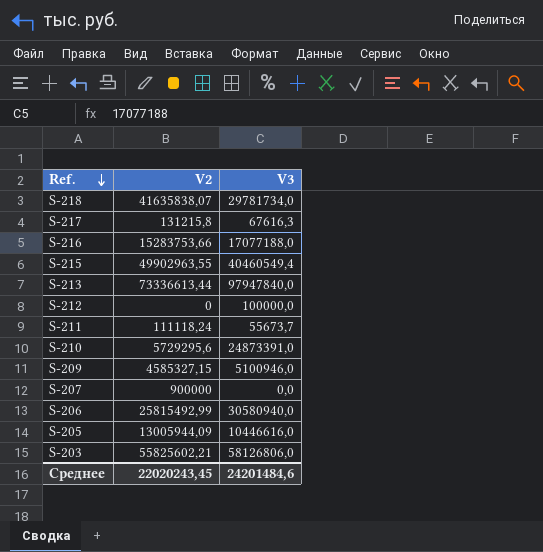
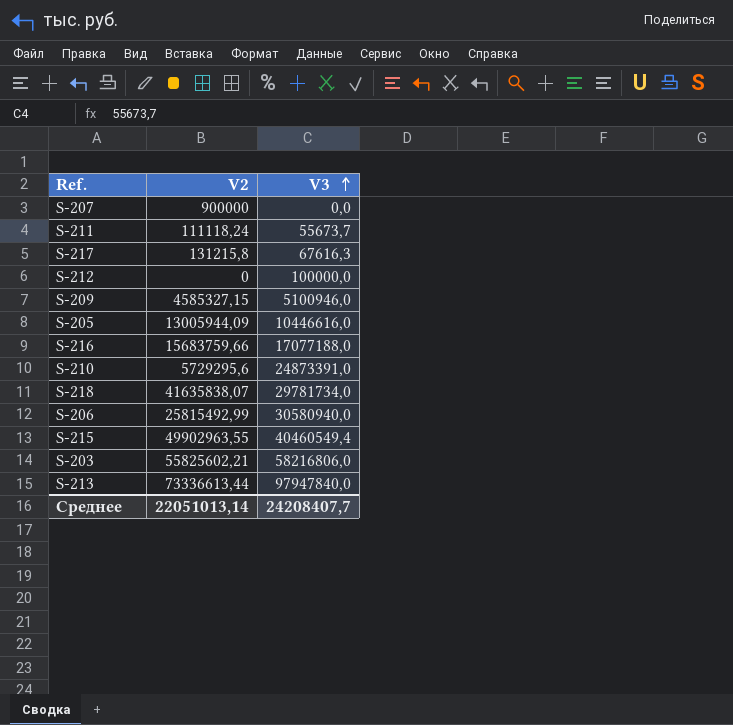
row order: Ref. descending -> V3 ascending
S-216 | V2: 15283753,66 -> 15683759,66
S-203 | V3: 58126806,0 -> 58216806,0
Среднее | V2: 22020243,45 -> 22051013,14
Среднее | V3: 24201484,6 -> 24208407,7

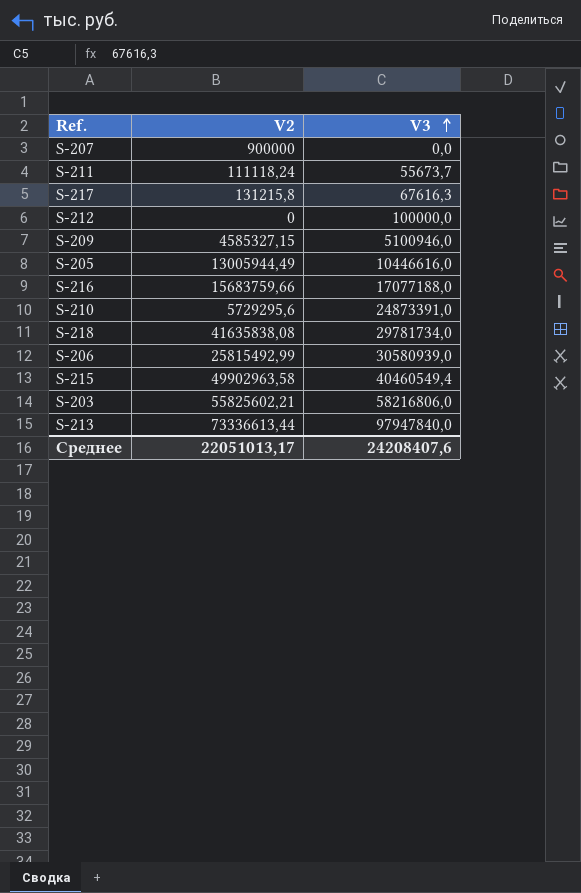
S-205 | V2: 13005944,09 -> 13005944,49
S-218 | V2: 41635838,07 -> 41635838,08
S-206 | V3: 30580940,0 -> 30580939,0
S-215 | V2: 49902963,55 -> 49902963,58
Среднее | V2: 22051013,14 -> 22051013,17
Среднее | V3: 24208407,7 -> 24208407,6

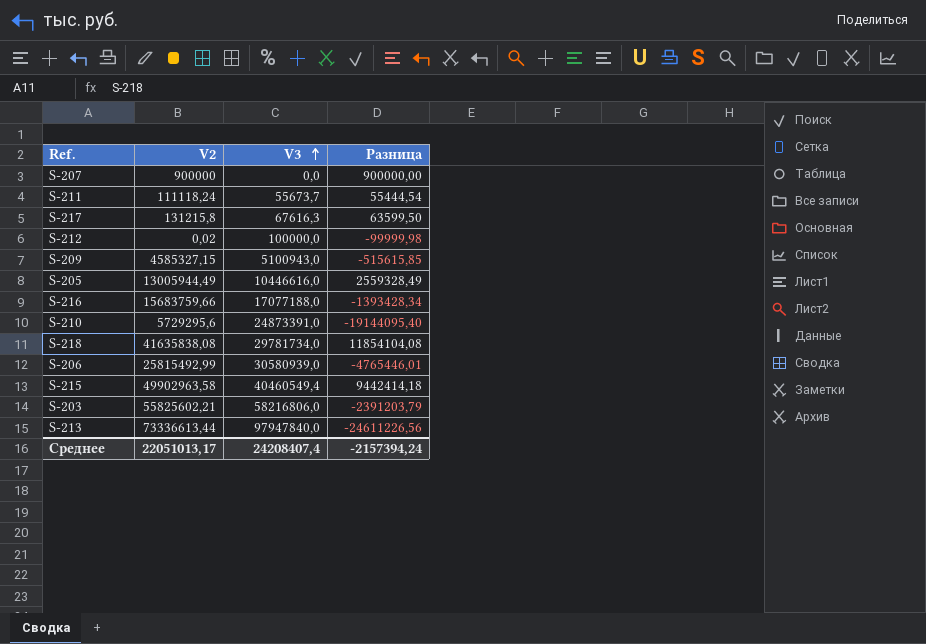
column Разница | formula: none -> [V2] - [V3]
S-212 | V2: 0 -> 0,02
S-209 | V3: 5100946,0 -> 5100943,0
Среднее | V3: 24208407,6 -> 24208407,4

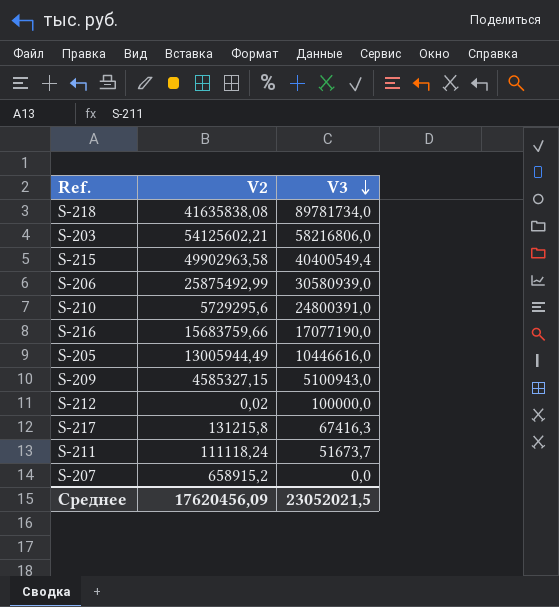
row order: V3 ascending -> V3 descending
column Разница | formula: [V2] - [V3] -> none
row S-213: 73336613,44 | 97947840,0 | -24611226,56 -> none
S-218 | V3: 29781734,0 -> 89781734,0
S-203 | V2: 55825602,21 -> 54125602,21
S-215 | V3: 40460549,4 -> 40400549,4
S-206 | V2: 25815492,99 -> 25875492,99
S-210 | V3: 24873391,0 -> 24800391,0
S-216 | V3: 17077188,0 -> 17077190,0
S-217 | V3: 67616,3 -> 67416,3
S-211 | V3: 55673,7 -> 51673,7
S-207 | V2: 900000 -> 658915,2
Среднее | V2: 22051013,17 -> 17620456,09
Среднее | V3: 24208407,4 -> 23052021,5

